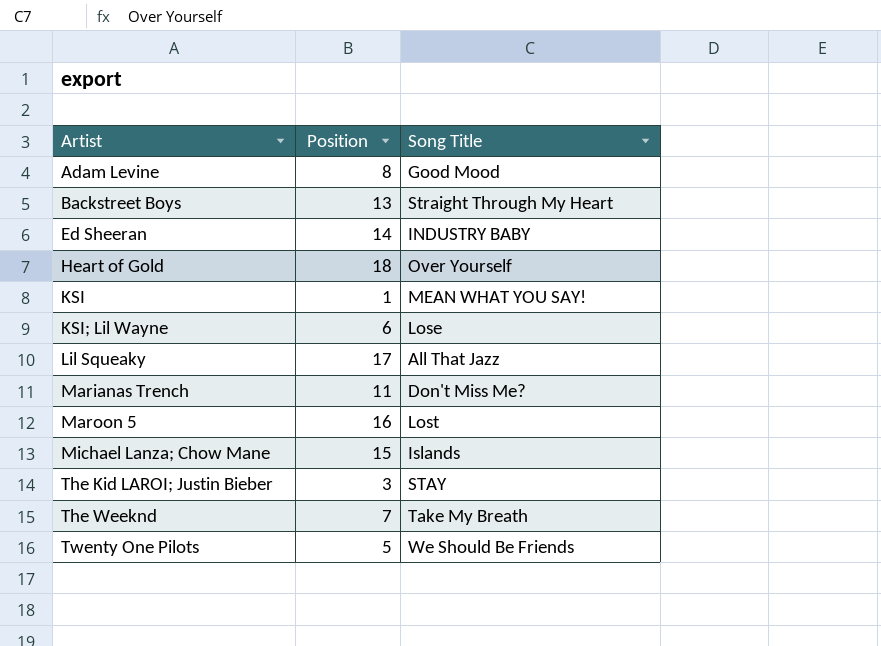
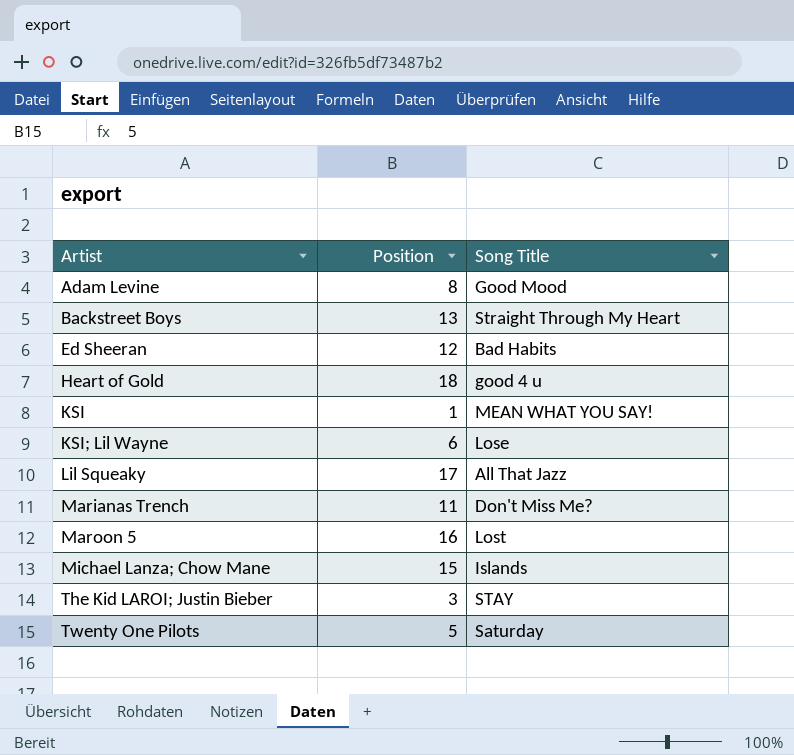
row The Weeknd: 7 | Take My Breath -> none
Ed Sheeran | Position: 14 -> 12
Ed Sheeran | Song Title: INDUSTRY BABY -> Bad Habits
Heart of Gold | Song Title: Over Yourself -> good 4 u
Twenty One Pilots | Song Title: We Should Be Friends -> Saturday

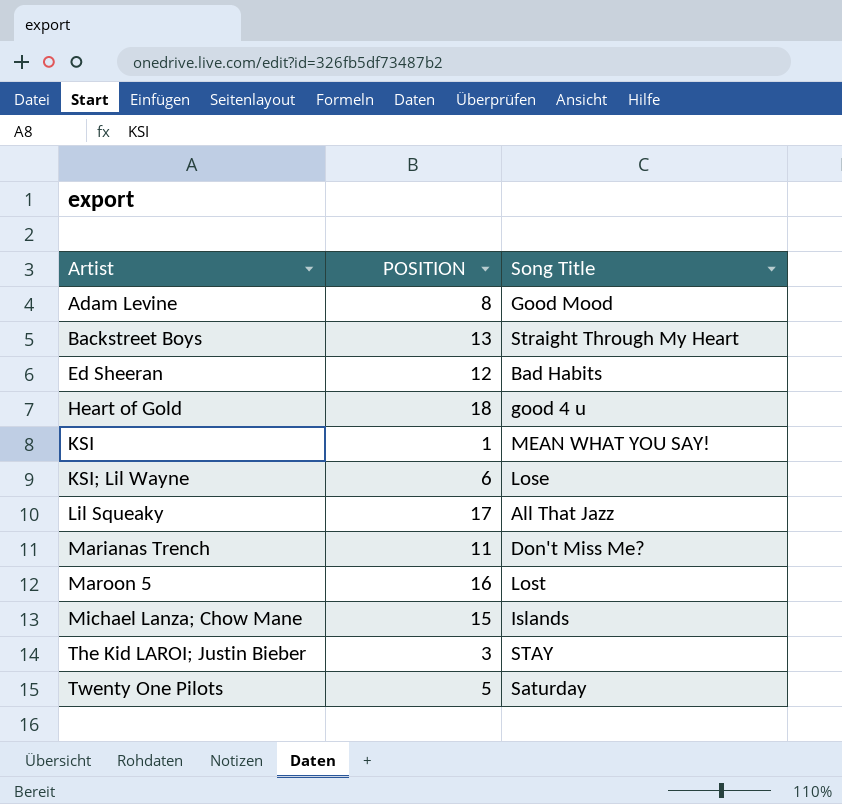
column name: Position -> POSITION

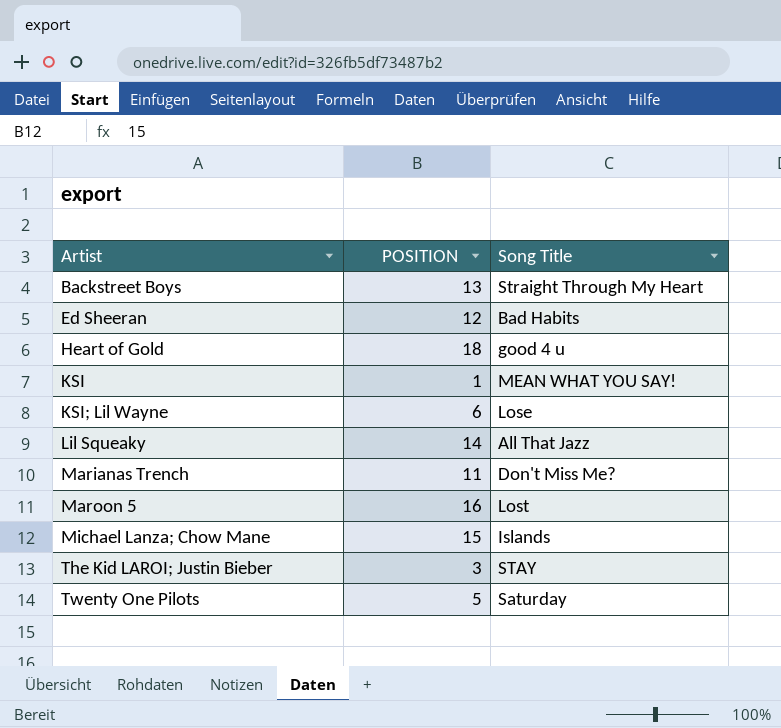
row Adam Levine: 8 | Good Mood -> none
Lil Squeaky | POSITION: 17 -> 14

